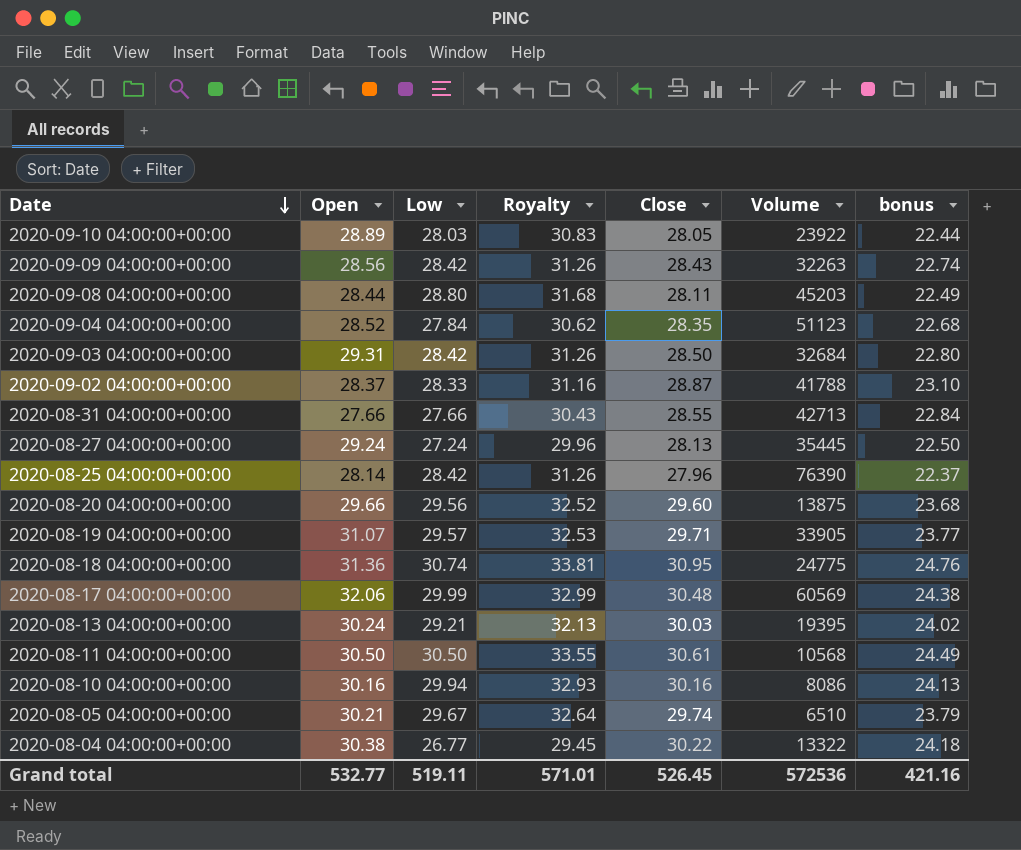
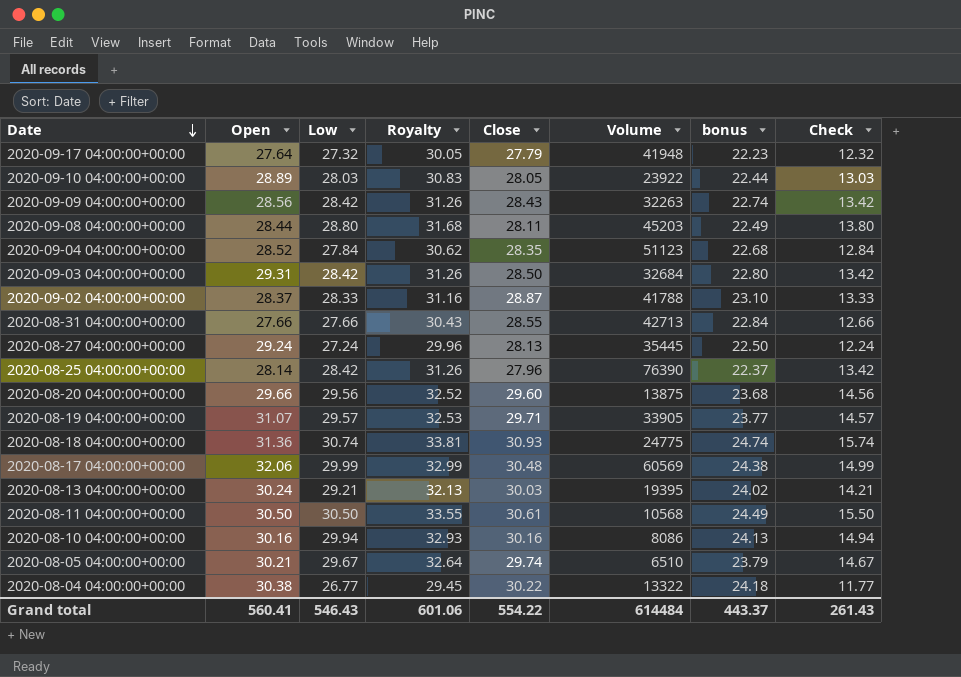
column Check | formula: none -> [Low] - 15
row 2020-09-17 04:00:00+00:00: none -> 27.64 | 27.32 | 30.05 | 27.79 | 41948 | 22.23 | 12.32
2020-08-18 04:00:00+00:00 | Close: 30.95 -> 30.93
2020-08-18 04:00:00+00:00 | bonus: 24.76 -> 24.74
Grand total | Open: 532.77 -> 560.41
Grand total | Low: 519.11 -> 546.43
Grand total | Royalty: 571.01 -> 601.06
Grand total | Close: 526.45 -> 554.22
Grand total | Volume: 572536 -> 614484
Grand total | bonus: 421.16 -> 443.37

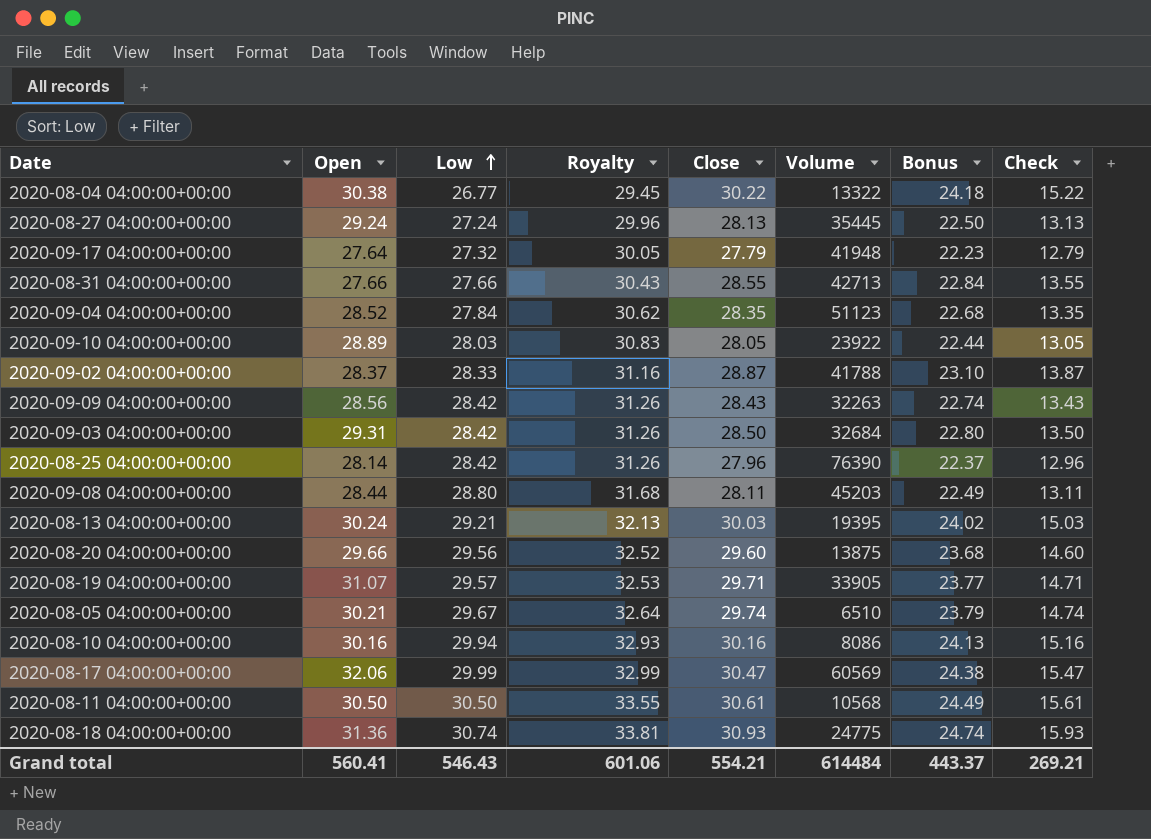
row order: Date descending -> Low ascending
column name: bonus -> Bonus
column Check | formula: [Low] - 15 -> [Close] - 15
2020-08-17 04:00:00+00:00 | Close: 30.48 -> 30.47
Grand total | Close: 554.22 -> 554.21
Grand total | Check: 261.43 -> 269.21

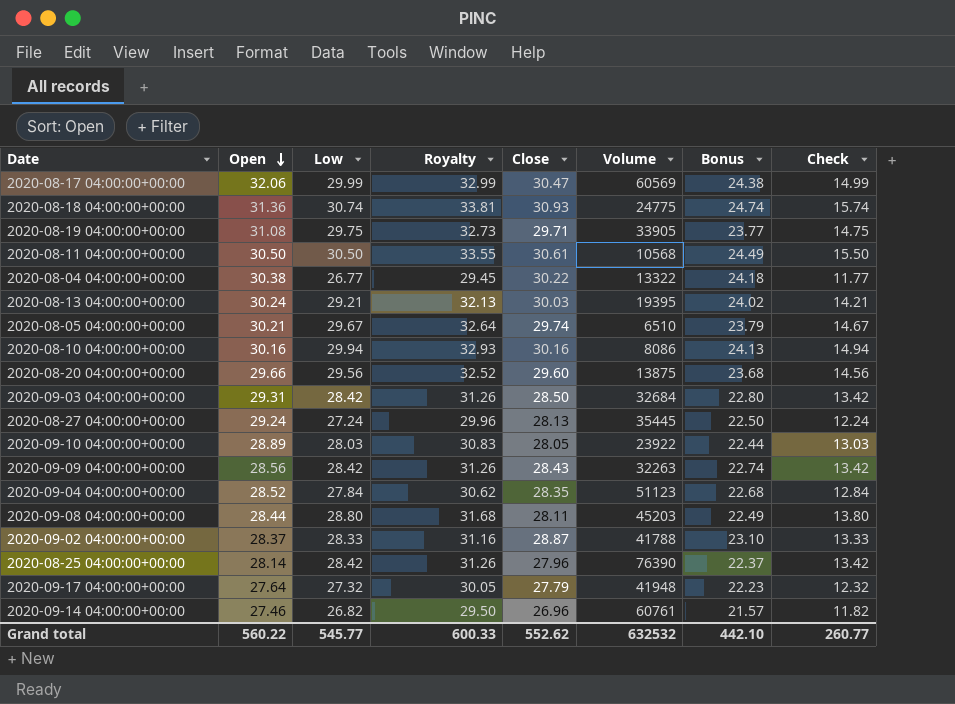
row order: Low ascending -> Open descending
column Check | formula: [Close] - 15 -> [Low] - 15
row 2020-08-31 04:00:00+00:00: 27.66 | 27.66 | 30.43 | 28.55 | 42713 | 22.84 | 13.55 -> none
2020-08-19 04:00:00+00:00 | Open: 31.07 -> 31.08
2020-08-19 04:00:00+00:00 | Low: 29.57 -> 29.75
2020-08-19 04:00:00+00:00 | Royalty: 32.53 -> 32.73
row 2020-09-14 04:00:00+00:00: none -> 27.46 | 26.82 | 29.50 | 26.96 | 60761 | 21.57 | 11.82
Grand total | Open: 560.41 -> 560.22
Grand total | Low: 546.43 -> 545.77
Grand total | Royalty: 601.06 -> 600.33
Grand total | Close: 554.21 -> 552.62
Grand total | Volume: 614484 -> 632532
Grand total | Bonus: 443.37 -> 442.10
Grand total | Check: 269.21 -> 260.77

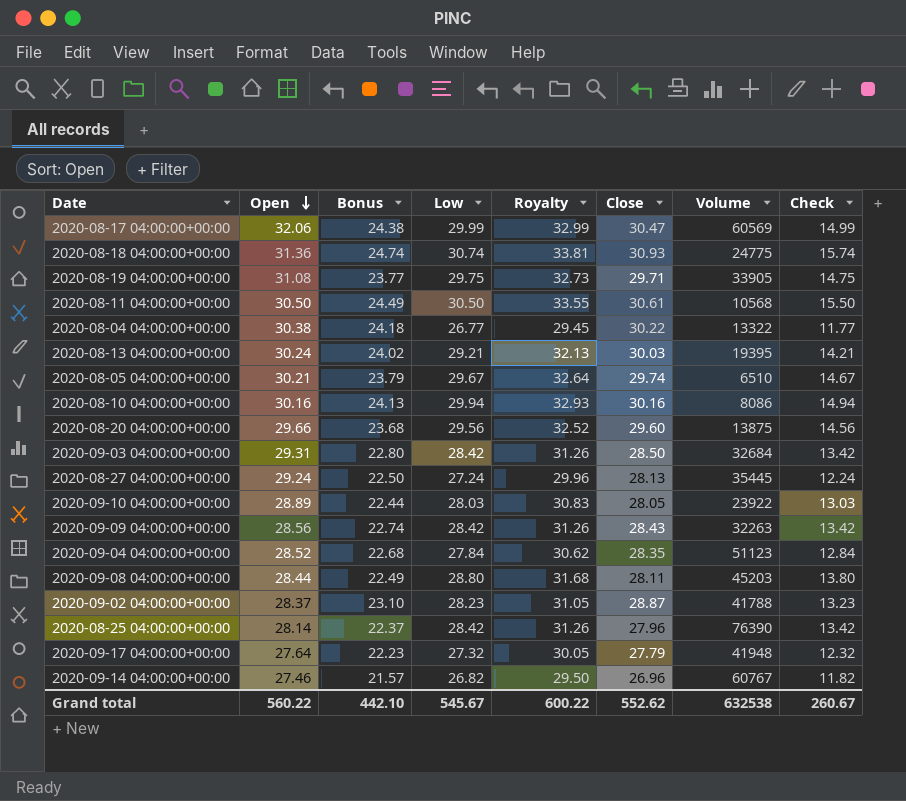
column Bonus | position: 7 -> 3
2020-09-02 04:00:00+00:00 | Low: 28.33 -> 28.23
2020-09-02 04:00:00+00:00 | Royalty: 31.16 -> 31.05
2020-09-02 04:00:00+00:00 | Check: 13.33 -> 13.23
2020-09-14 04:00:00+00:00 | Volume: 60761 -> 60767
Grand total | Low: 545.77 -> 545.67
Grand total | Royalty: 600.33 -> 600.22
Grand total | Volume: 632532 -> 632538
Grand total | Check: 260.77 -> 260.67

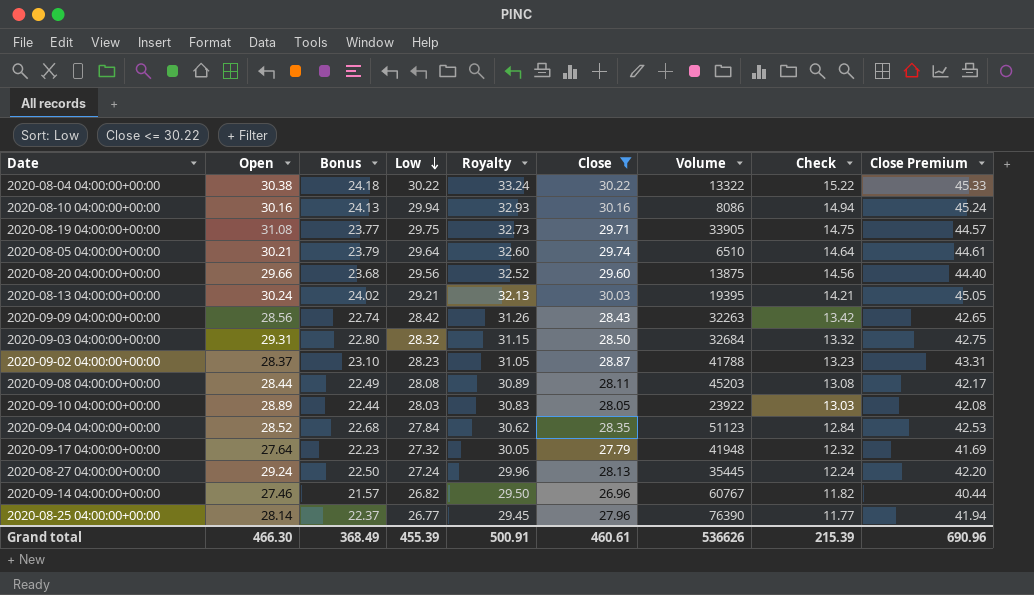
filter: none -> Close <= 30.22
row order: Open descending -> Low descending
column Close Premium | formula: none -> [Close] * 1.5
2020-08-04 04:00:00+00:00 | Low: 26.77 -> 30.22
2020-08-04 04:00:00+00:00 | Royalty: 29.45 -> 33.24
2020-08-04 04:00:00+00:00 | Check: 11.77 -> 15.22
2020-08-05 04:00:00+00:00 | Low: 29.67 -> 29.64
2020-08-05 04:00:00+00:00 | Royalty: 32.64 -> 32.60
2020-08-05 04:00:00+00:00 | Check: 14.67 -> 14.64
2020-09-03 04:00:00+00:00 | Low: 28.42 -> 28.32
2020-09-03 04:00:00+00:00 | Royalty: 31.26 -> 31.15
2020-09-03 04:00:00+00:00 | Check: 13.42 -> 13.32
2020-09-08 04:00:00+00:00 | Low: 28.80 -> 28.08
2020-09-08 04:00:00+00:00 | Royalty: 31.68 -> 30.89
2020-09-08 04:00:00+00:00 | Check: 13.80 -> 13.08
2020-08-25 04:00:00+00:00 | Low: 28.42 -> 26.77
2020-08-25 04:00:00+00:00 | Royalty: 31.26 -> 29.45
2020-08-25 04:00:00+00:00 | Check: 13.42 -> 11.77
Grand total | Open: 560.22 -> 466.30
Grand total | Bonus: 442.10 -> 368.49
Grand total | Low: 545.67 -> 455.39
Grand total | Royalty: 600.22 -> 500.91
Grand total | Close: 552.62 -> 460.61
Grand total | Volume: 632538 -> 536626
Grand total | Check: 260.67 -> 215.39

